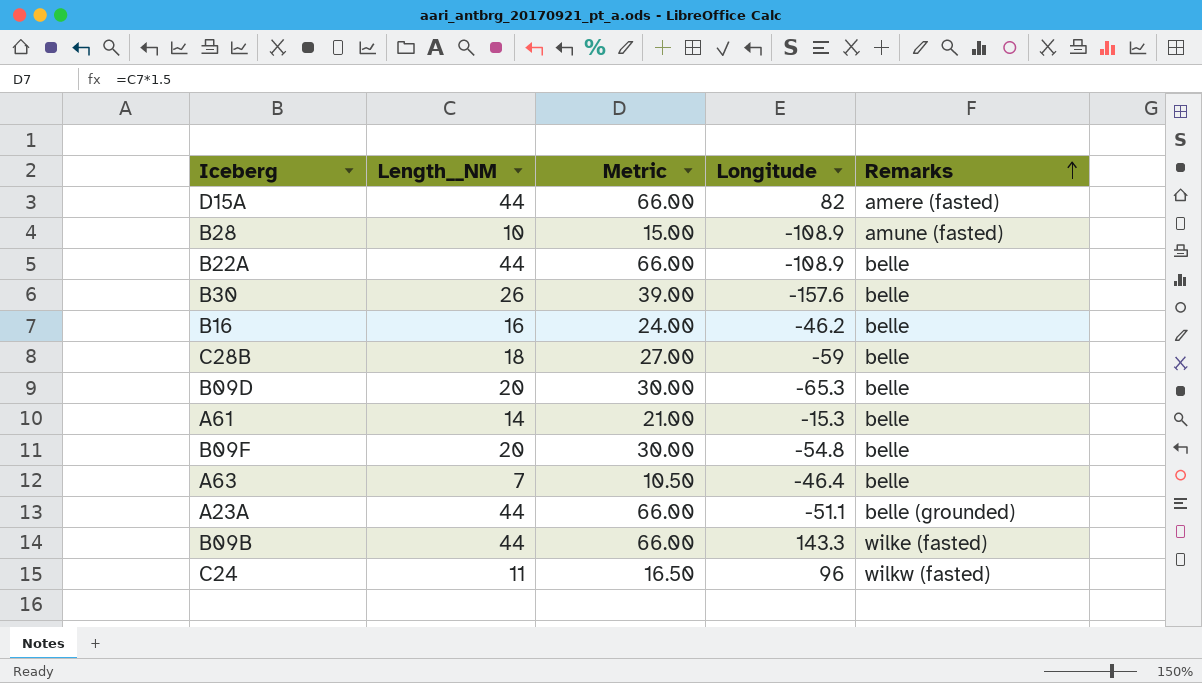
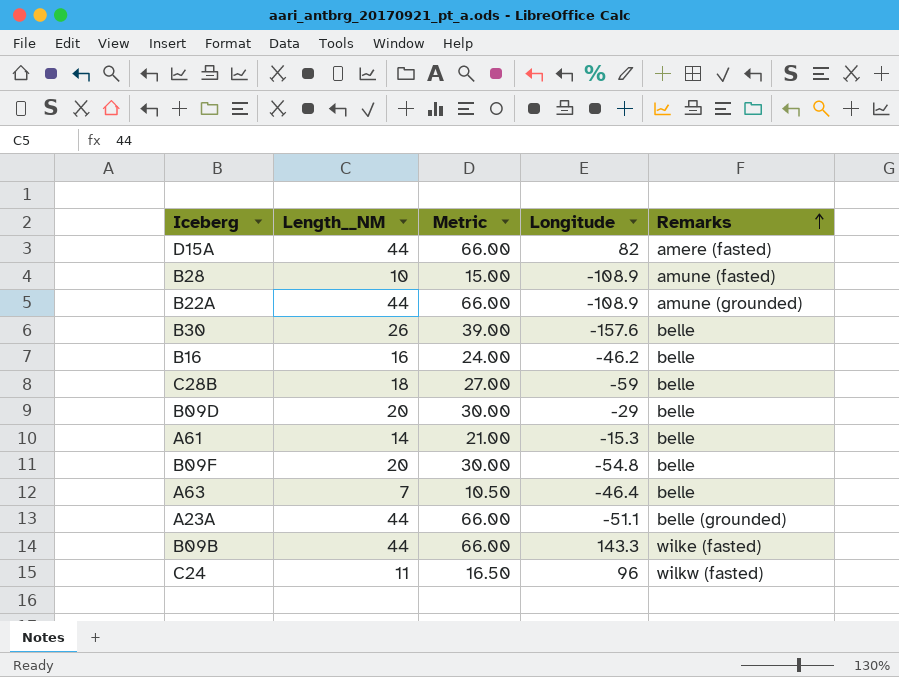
B22A | Remarks: belle -> amune (grounded)
B09D | Longitude: -65.3 -> -29

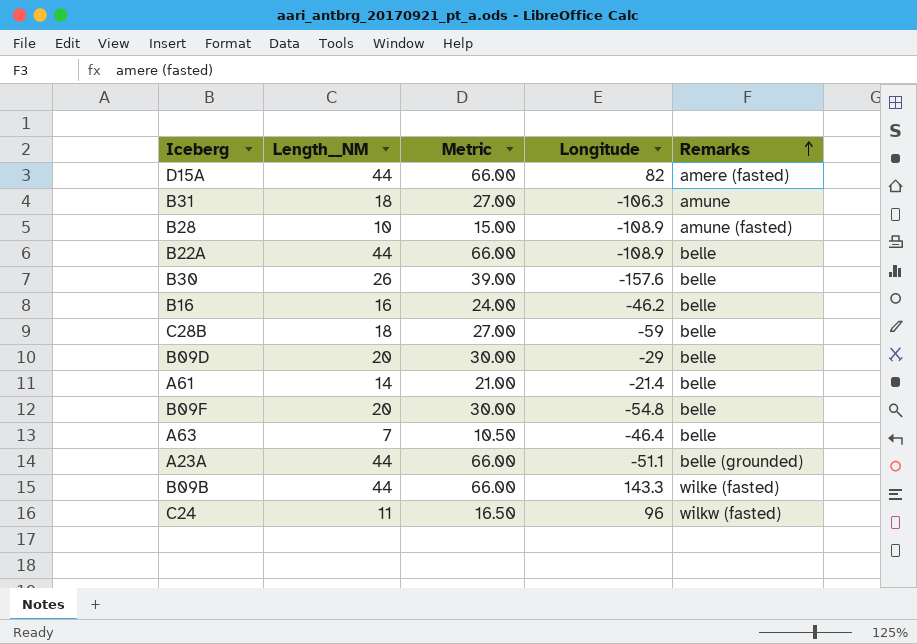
row B31: none -> 18 | 27.00 | -106.3 | amune
B22A | Remarks: amune (grounded) -> belle
A61 | Longitude: -15.3 -> -21.4

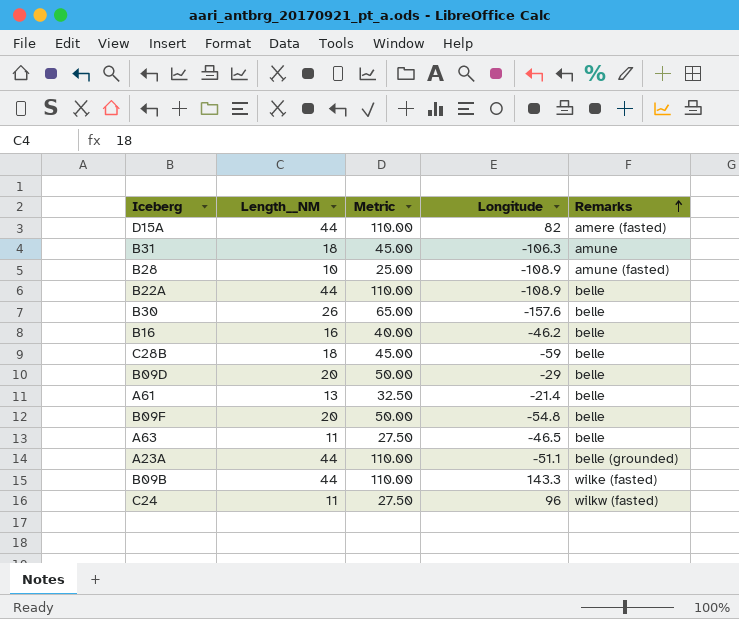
column Metric | formula: [Length__NM] * 1.5 -> [Length__NM] * 2.5
A61 | Length__NM: 14 -> 13
A63 | Length__NM: 7 -> 11
A63 | Longitude: -46.4 -> -46.5

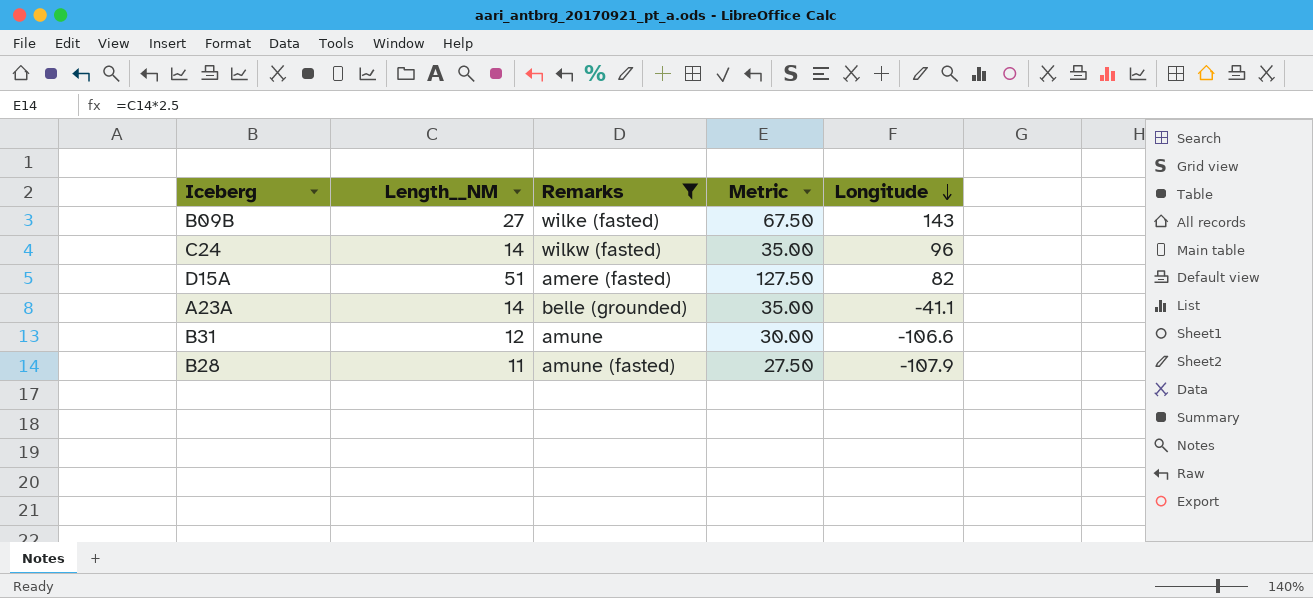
filter: none -> Remarks != belle
row order: Remarks ascending -> Longitude descending
column Remarks | position: 5 -> 3
B09B | Length__NM: 44 -> 27
B09B | Metric: 110.00 -> 67.50
B09B | Longitude: 143.3 -> 143
C24 | Length__NM: 11 -> 14
C24 | Metric: 27.50 -> 35.00
D15A | Length__NM: 44 -> 51
D15A | Metric: 110.00 -> 127.50
A23A | Length__NM: 44 -> 14
A23A | Metric: 110.00 -> 35.00
A23A | Longitude: -51.1 -> -41.1
B31 | Length__NM: 18 -> 12
B31 | Metric: 45.00 -> 30.00
B31 | Longitude: -106.3 -> -106.6
B28 | Length__NM: 10 -> 11
B28 | Metric: 25.00 -> 27.50
B28 | Longitude: -108.9 -> -107.9

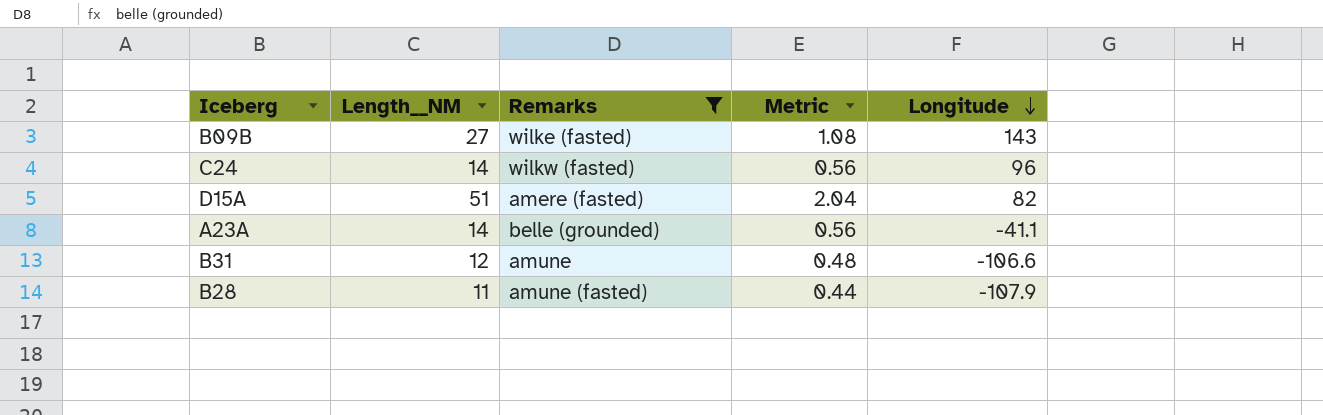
column Metric | formula: [Length__NM] * 2.5 -> [Length__NM] * 0.04

